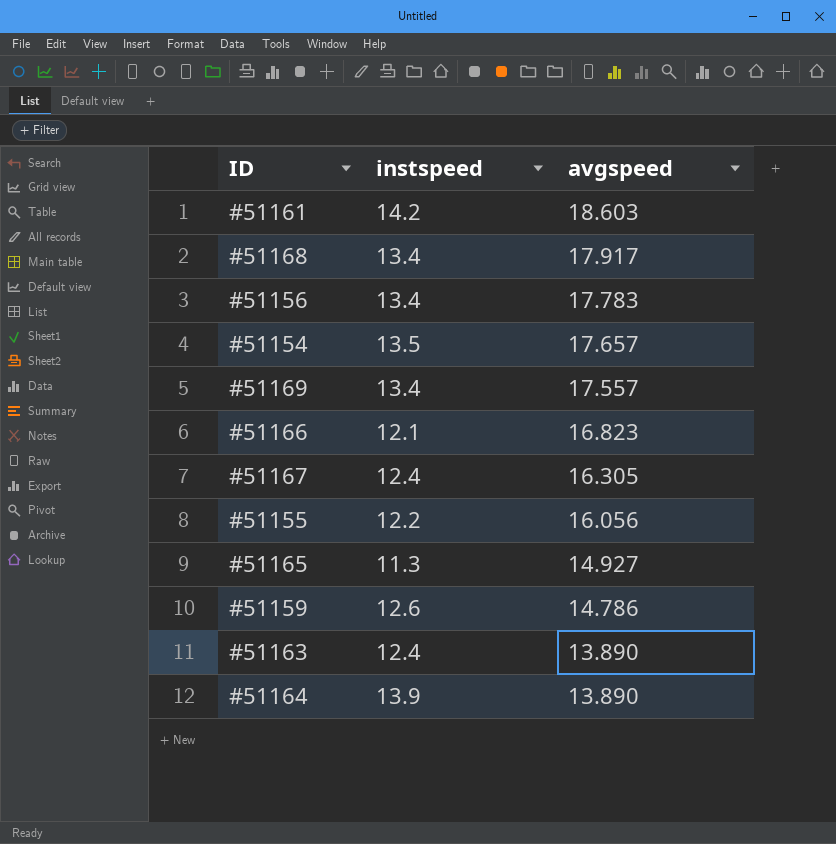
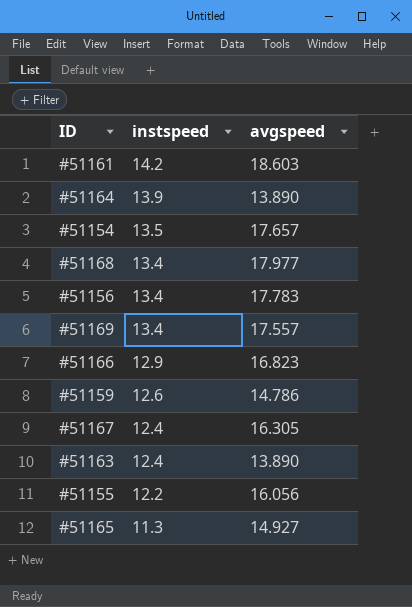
row order: avgspeed descending -> instspeed descending
#51168 | avgspeed: 17.917 -> 17.977
#51166 | instspeed: 12.1 -> 12.9

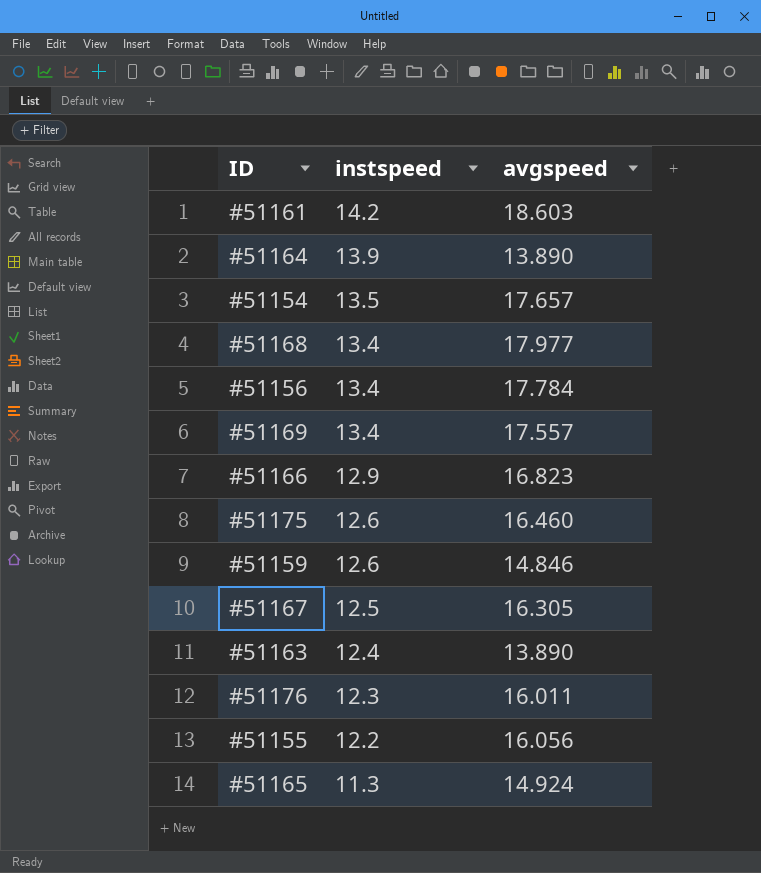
#51156 | avgspeed: 17.783 -> 17.784
row #51175: none -> 12.6 | 16.460
#51159 | avgspeed: 14.786 -> 14.846
#51167 | instspeed: 12.4 -> 12.5
row #51176: none -> 12.3 | 16.011
#51165 | avgspeed: 14.927 -> 14.924

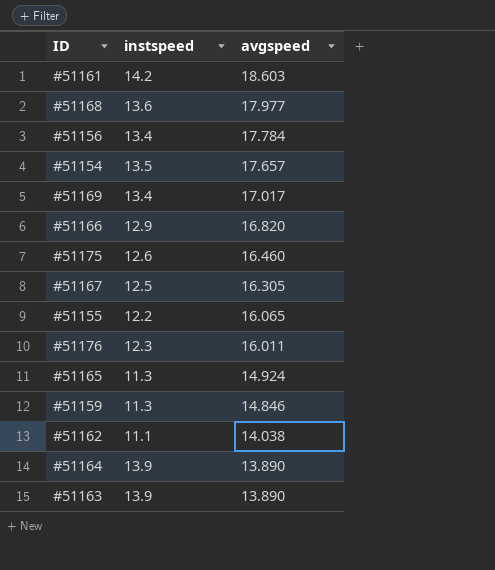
row order: instspeed descending -> avgspeed descending
#51168 | instspeed: 13.4 -> 13.6
#51169 | avgspeed: 17.557 -> 17.017
#51166 | avgspeed: 16.823 -> 16.820
#51155 | avgspeed: 16.056 -> 16.065
#51159 | instspeed: 12.6 -> 11.3
row #51162: none -> 11.1 | 14.038
#51163 | instspeed: 12.4 -> 13.9

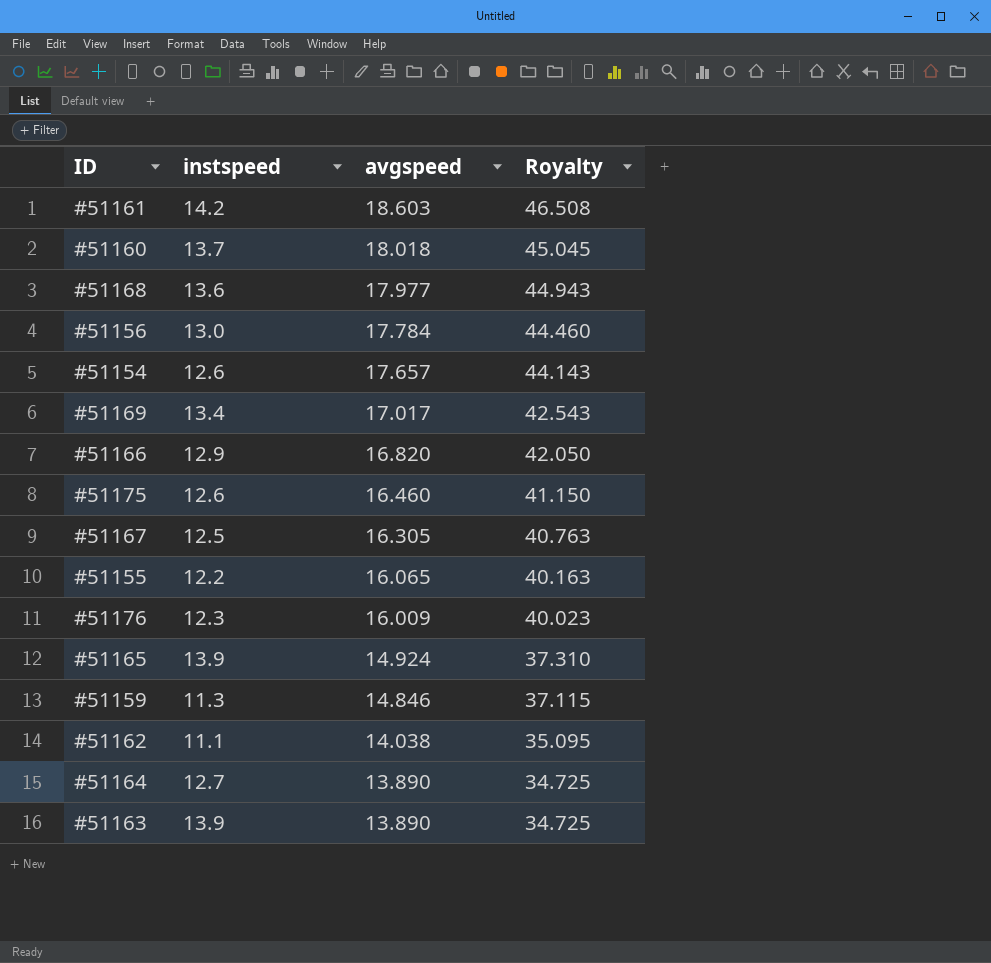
column Royalty | formula: none -> [avgspeed] * 2.5
row #51160: none -> 13.7 | 18.018 | 45.045
#51156 | instspeed: 13.4 -> 13.0
#51154 | instspeed: 13.5 -> 12.6
#51176 | avgspeed: 16.011 -> 16.009
#51165 | instspeed: 11.3 -> 13.9
#51164 | instspeed: 13.9 -> 12.7

